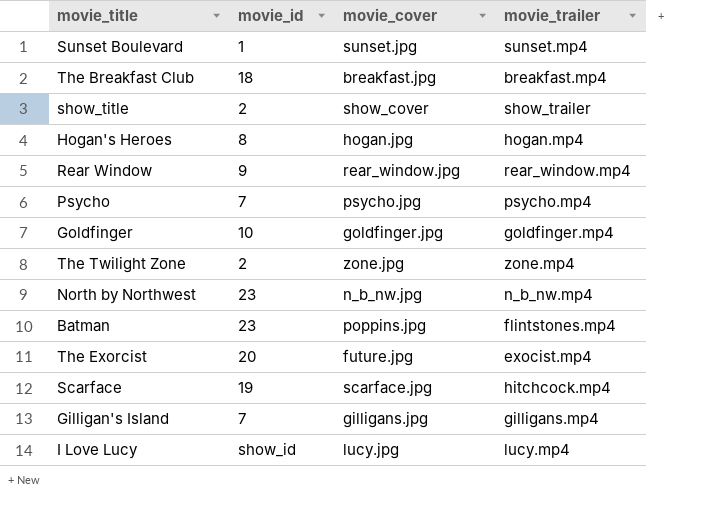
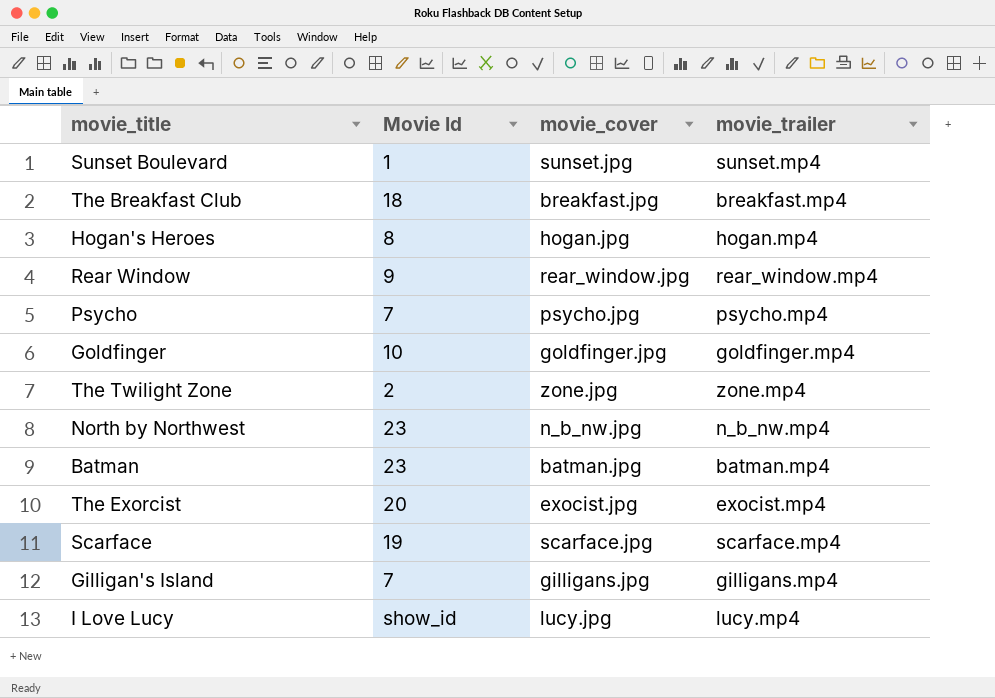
column name: movie_id -> Movie Id
row show_title: 2 | show_cover | show_trailer -> none
Batman | movie_cover: poppins.jpg -> batman.jpg
Batman | movie_trailer: flintstones.mp4 -> batman.mp4
The Exorcist | movie_cover: future.jpg -> exocist.jpg
Scarface | movie_trailer: hitchcock.mp4 -> scarface.mp4

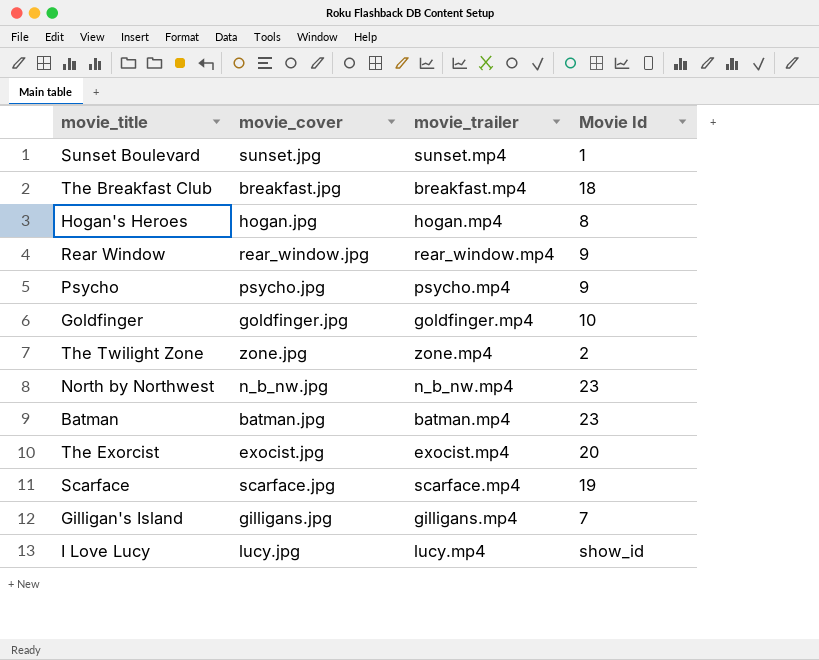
column Movie Id | position: 2 -> 4
Psycho | Movie Id: 7 -> 9

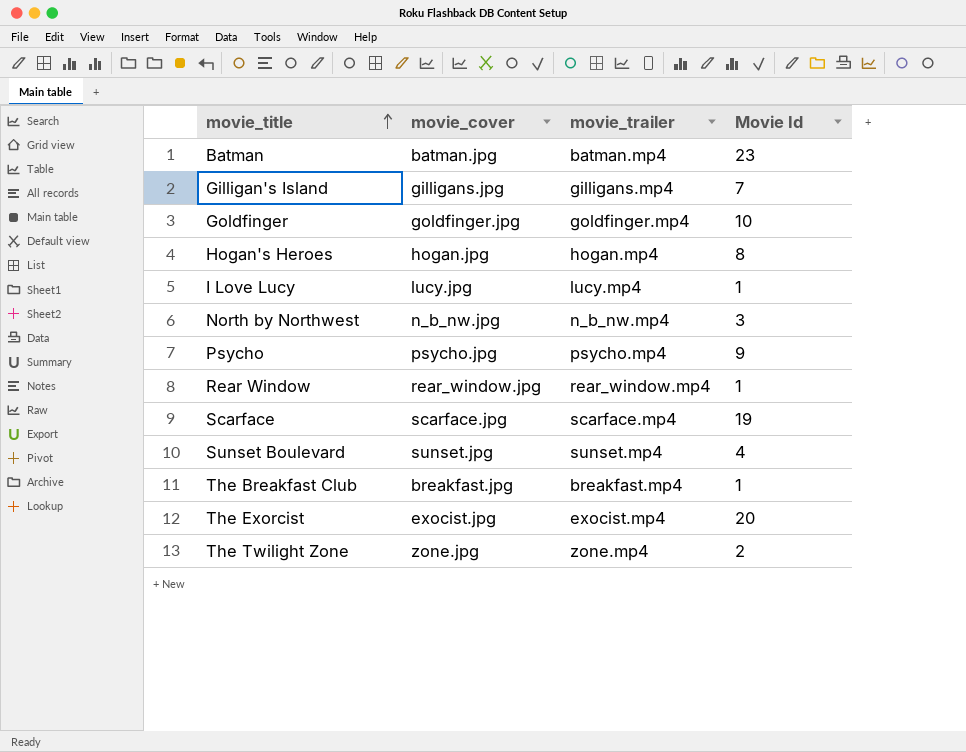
row order: none -> movie_title ascending
I Love Lucy | Movie Id: show_id -> 1
North by Northwest | Movie Id: 23 -> 3
Rear Window | Movie Id: 9 -> 1
Sunset Boulevard | Movie Id: 1 -> 4
The Breakfast Club | Movie Id: 18 -> 1

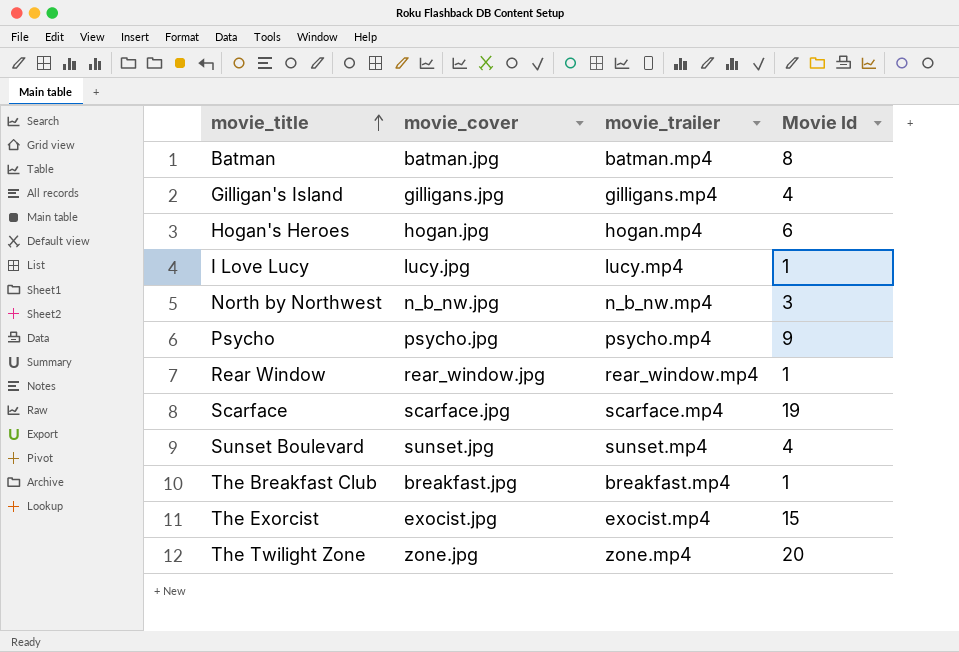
row Goldfinger: goldfinger.jpg | goldfinger.mp4 | 10 -> none
Batman | Movie Id: 23 -> 8
Gilligan's Island | Movie Id: 7 -> 4
Hogan's Heroes | Movie Id: 8 -> 6
The Exorcist | Movie Id: 20 -> 15
The Twilight Zone | Movie Id: 2 -> 20

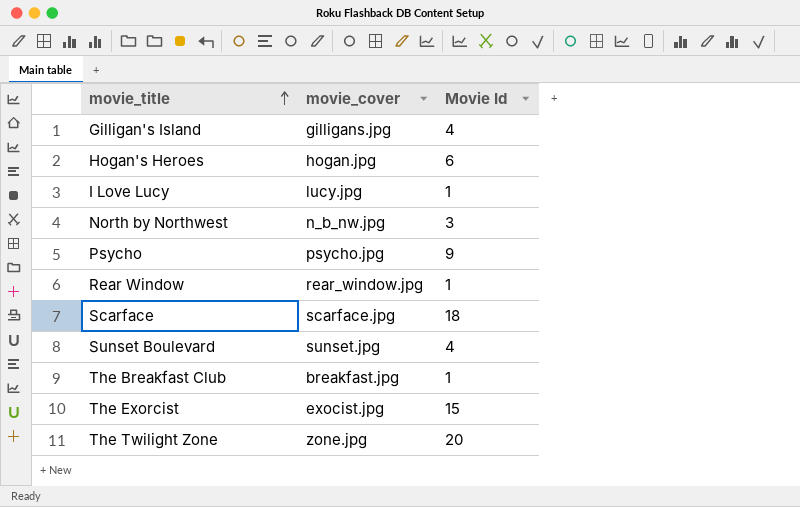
column movie_trailer | position: 3 -> none
row Batman: batman.jpg | batman.mp4 | 8 -> none
Scarface | Movie Id: 19 -> 18

